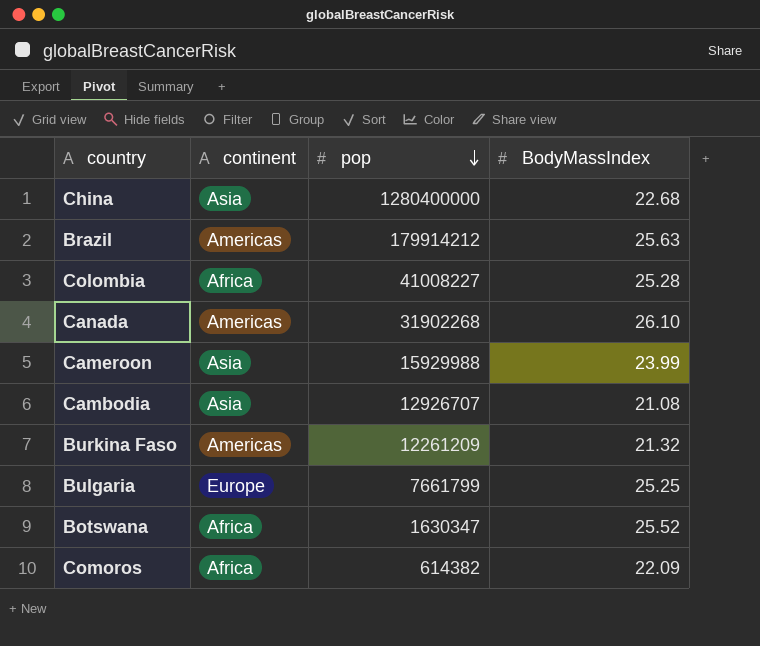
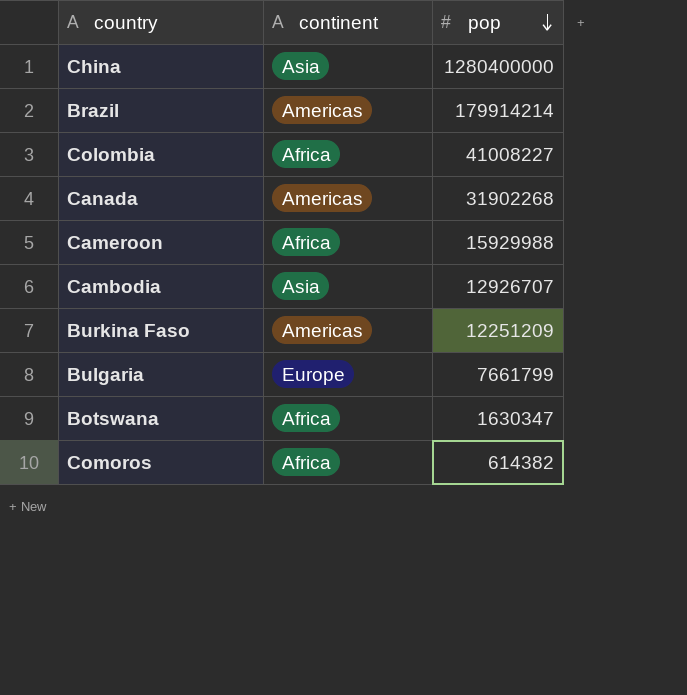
column BodyMassIndex | position: 4 -> none
Brazil | pop: 179914212 -> 179914214
Cameroon | continent: Asia -> Africa
Burkina Faso | pop: 12261209 -> 12251209

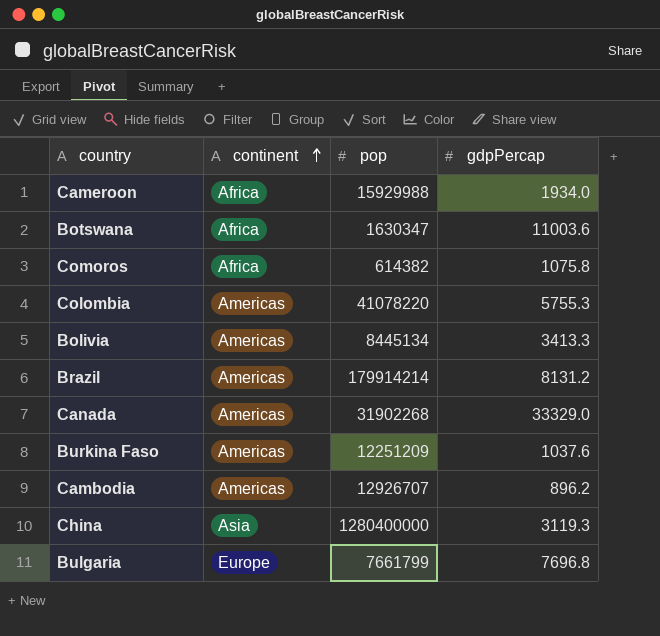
row order: pop descending -> continent ascending
column gdpPercap | position: none -> 4
Colombia | continent: Africa -> Americas
Colombia | pop: 41008227 -> 41078220
row Bolivia: none -> Americas | 8445134 | 3413.3
Cambodia | continent: Asia -> Americas

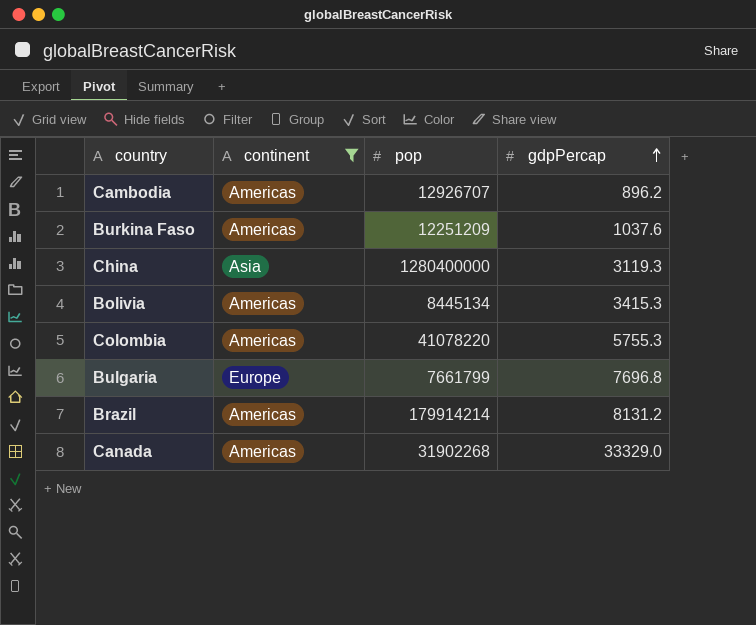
filter: none -> continent != Africa
row order: continent ascending -> gdpPercap ascending
Bolivia | gdpPercap: 3413.3 -> 3415.3

